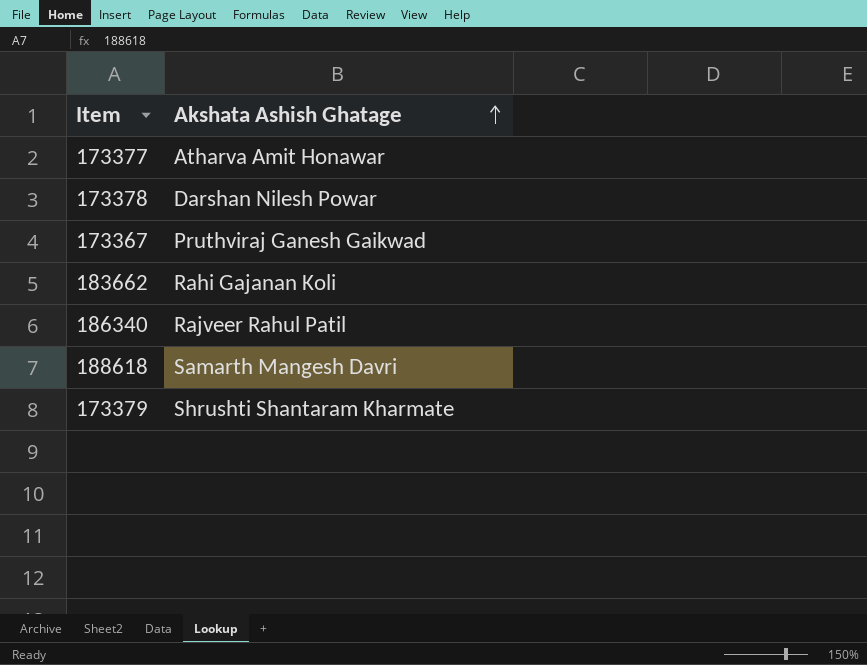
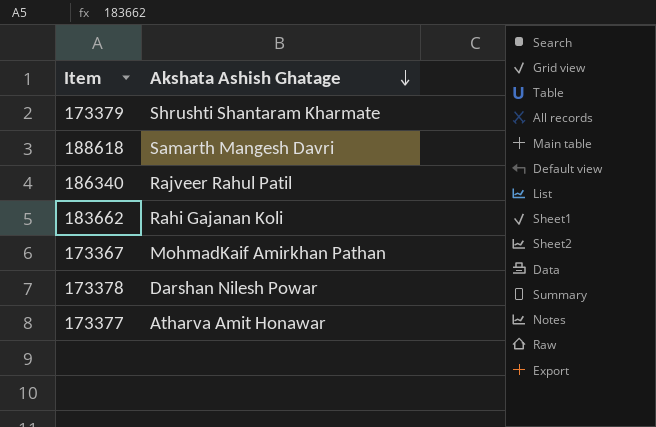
row order: Akshata Ashish Ghatage ascending -> Akshata Ashish Ghatage descending
173367 | Akshata Ashish Ghatage: Pruthviraj Ganesh Gaikwad -> MohmadKaif Amirkhan Pathan

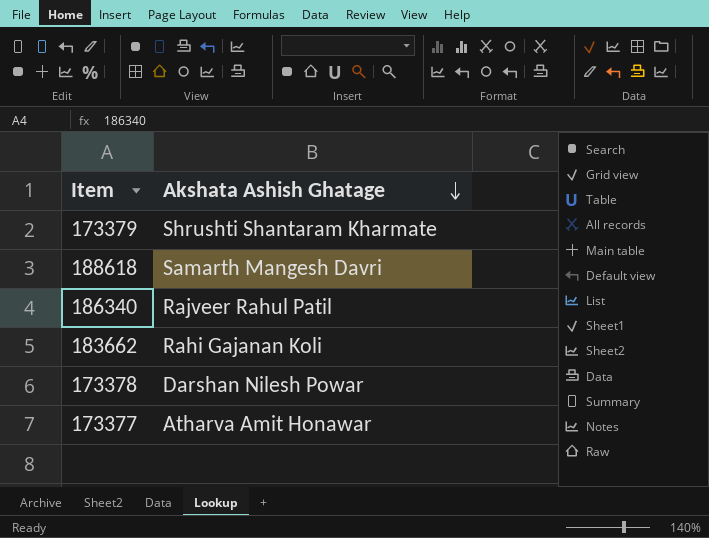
row 173367: MohmadKaif Amirkhan Pathan -> none

